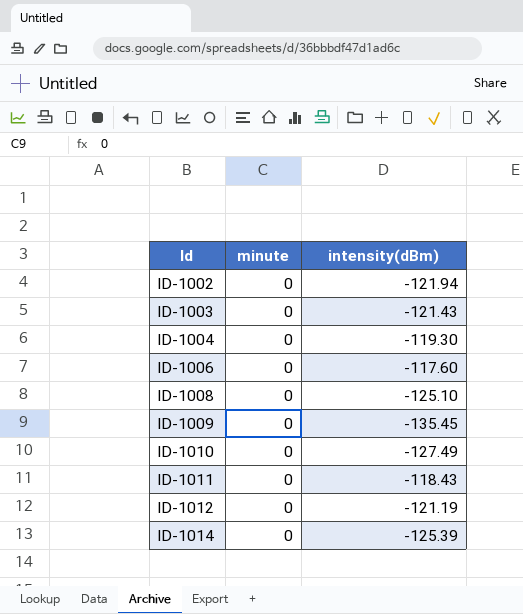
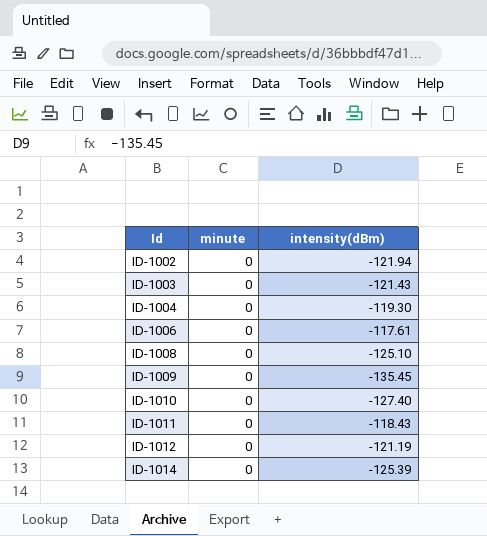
ID-1006 | intensity(dBm): -117.60 -> -117.61
ID-1010 | intensity(dBm): -127.49 -> -127.40

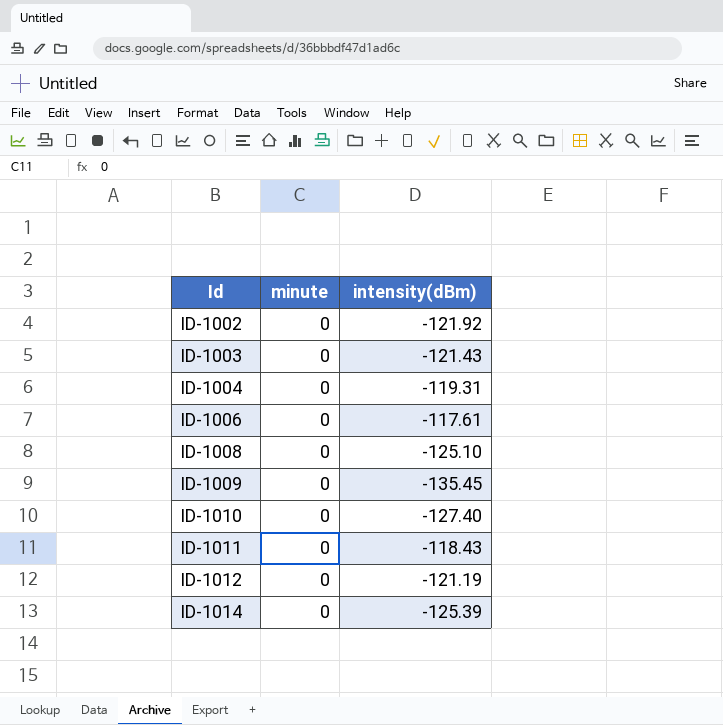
ID-1002 | intensity(dBm): -121.94 -> -121.92
ID-1004 | intensity(dBm): -119.30 -> -119.31

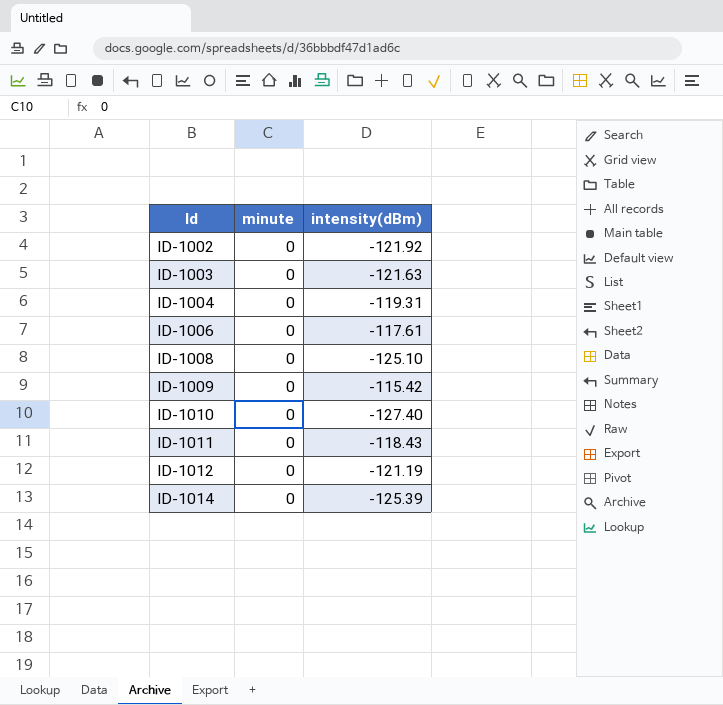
ID-1003 | intensity(dBm): -121.43 -> -121.63
ID-1009 | intensity(dBm): -135.45 -> -115.42

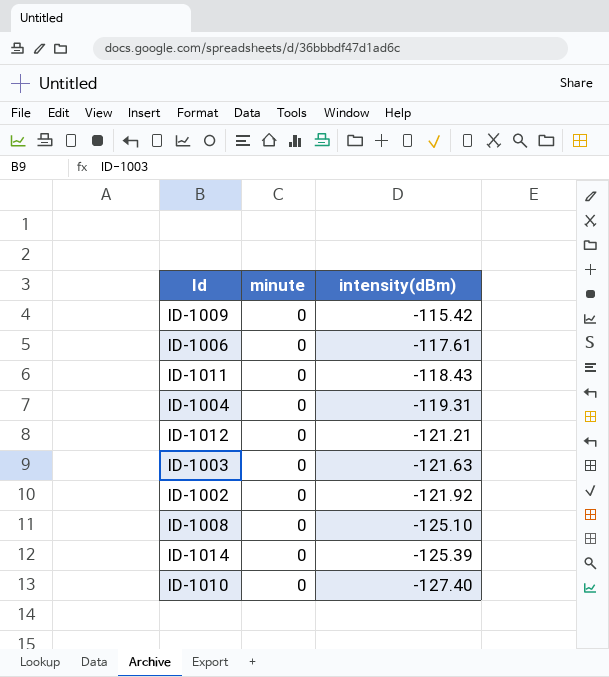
row order: Id ascending -> intensity(dBm) descending
ID-1012 | intensity(dBm): -121.19 -> -121.21

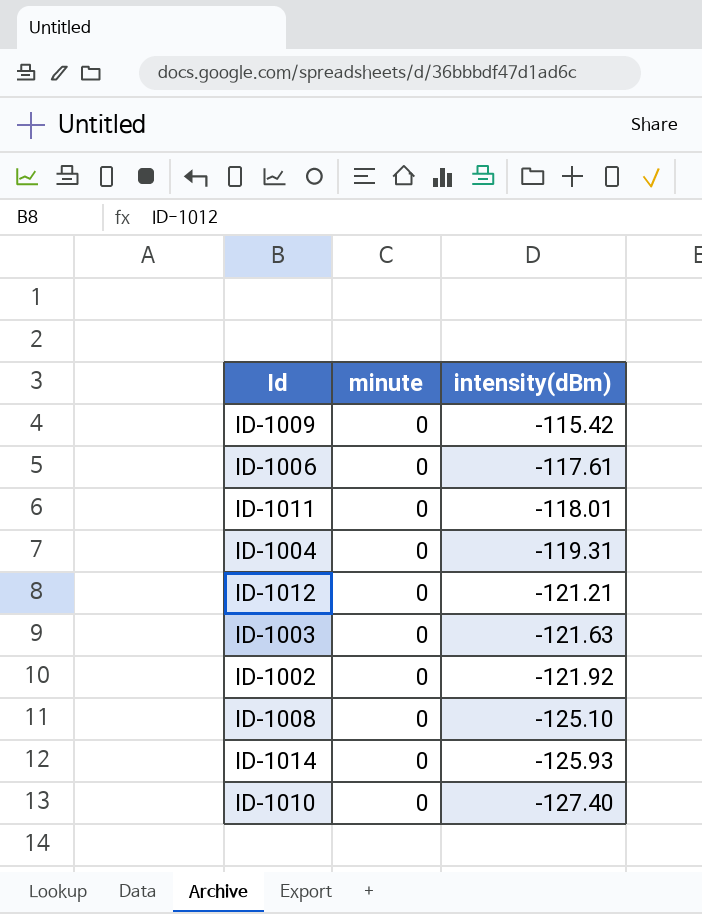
ID-1011 | intensity(dBm): -118.43 -> -118.01
ID-1014 | intensity(dBm): -125.39 -> -125.93

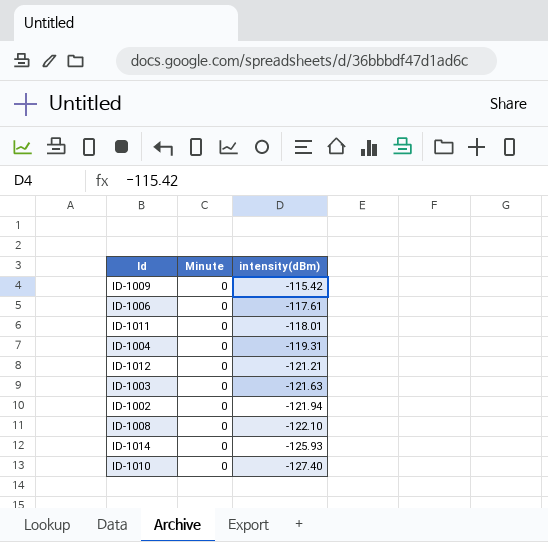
column name: minute -> Minute
ID-1002 | intensity(dBm): -121.92 -> -121.94
ID-1008 | intensity(dBm): -125.10 -> -122.10

